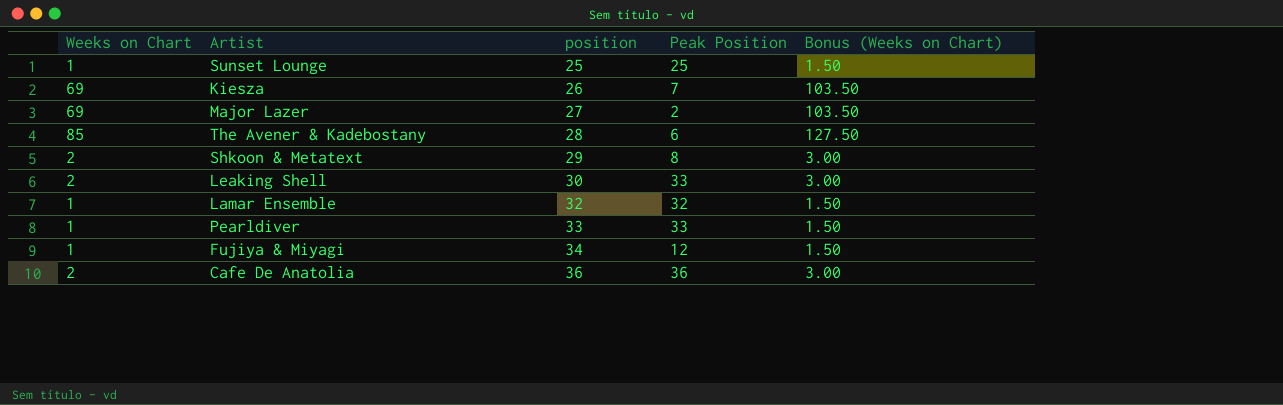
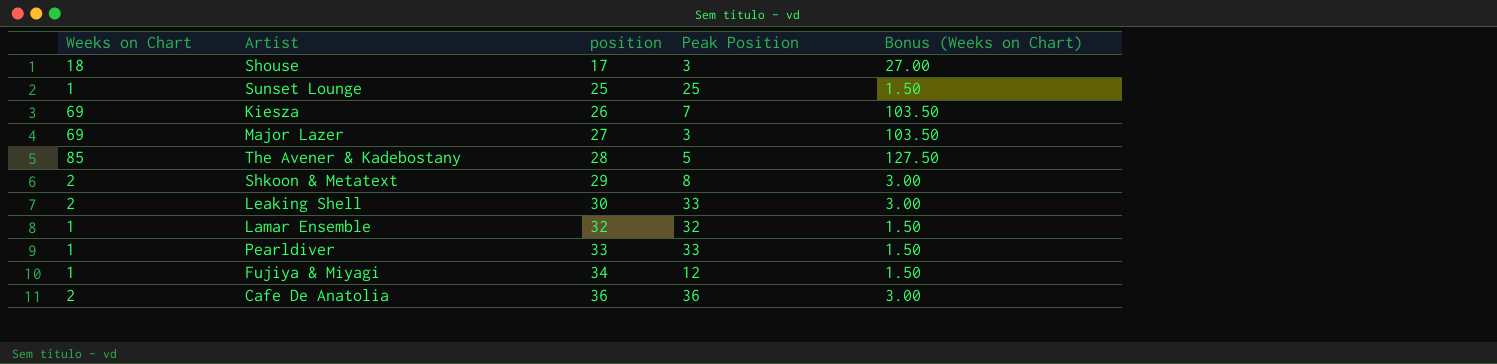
row Shouse: none -> 18 | 17 | 3 | 27.00
Major Lazer | Peak Position: 2 -> 3
The Avener & Kadebostany | Peak Position: 6 -> 5

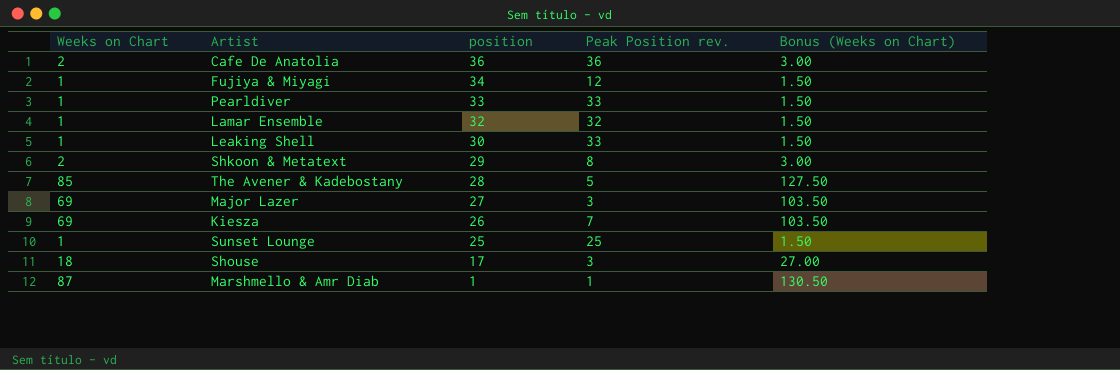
row order: position ascending -> position descending
column name: Peak Position -> Peak Position rev.
Leaking Shell | Weeks on Chart: 2 -> 1
Leaking Shell | Bonus (Weeks on Chart): 3.00 -> 1.50
row Marshmello & Amr Diab: none -> 87 | 1 | 1 | 130.50

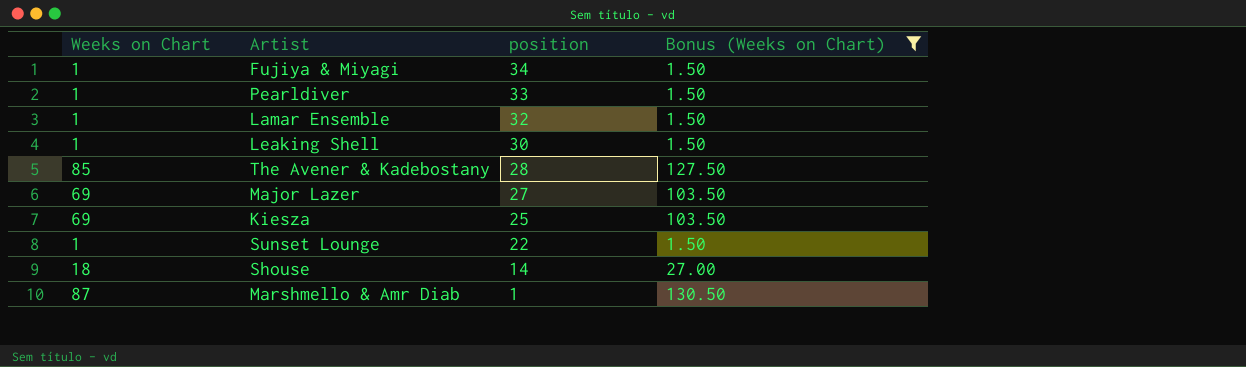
filter: none -> Bonus (Weeks on Chart) != 3.00
column Peak Position rev. | position: 4 -> none
Kiesza | position: 26 -> 25
Sunset Lounge | position: 25 -> 22
Shouse | position: 17 -> 14

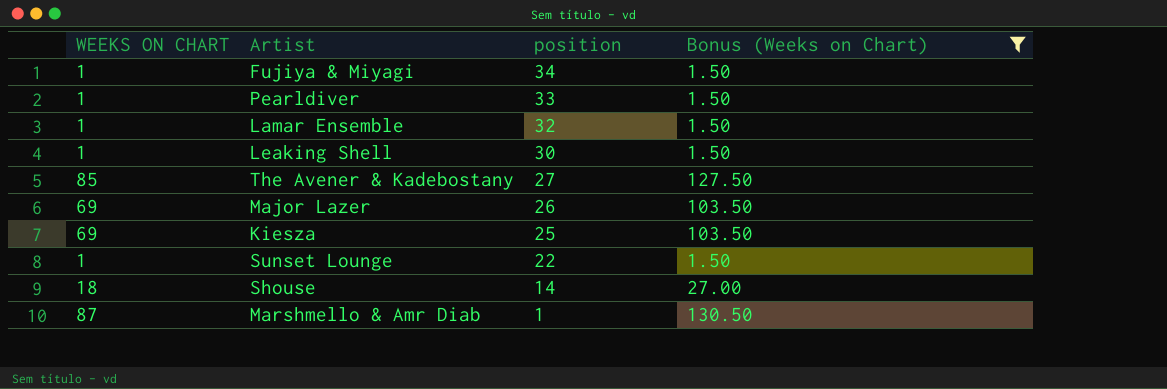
column name: Weeks on Chart -> WEEKS ON CHART
The Avener & Kadebostany | position: 28 -> 27
Major Lazer | position: 27 -> 26

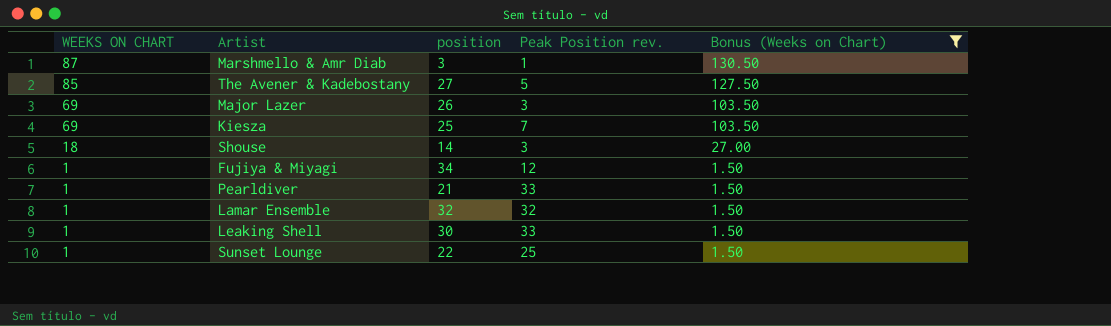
row order: position descending -> WEEKS ON CHART descending
column Peak Position rev. | position: none -> 4
Marshmello & Amr Diab | position: 1 -> 3
Pearldiver | position: 33 -> 21

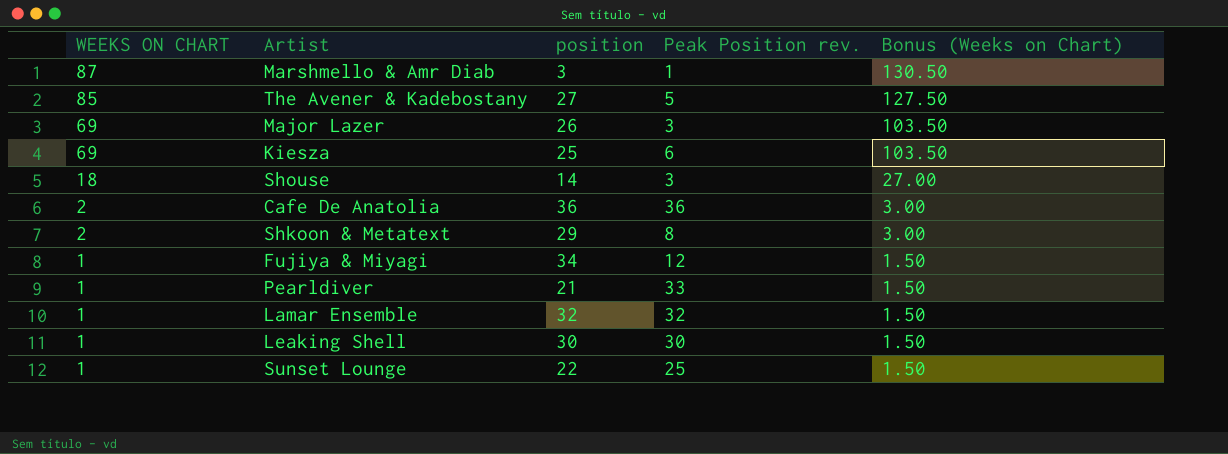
filter: Bonus (Weeks on Chart) != 3.00 -> none
Kiesza | Peak Position rev.: 7 -> 6
Leaking Shell | Peak Position rev.: 33 -> 30

